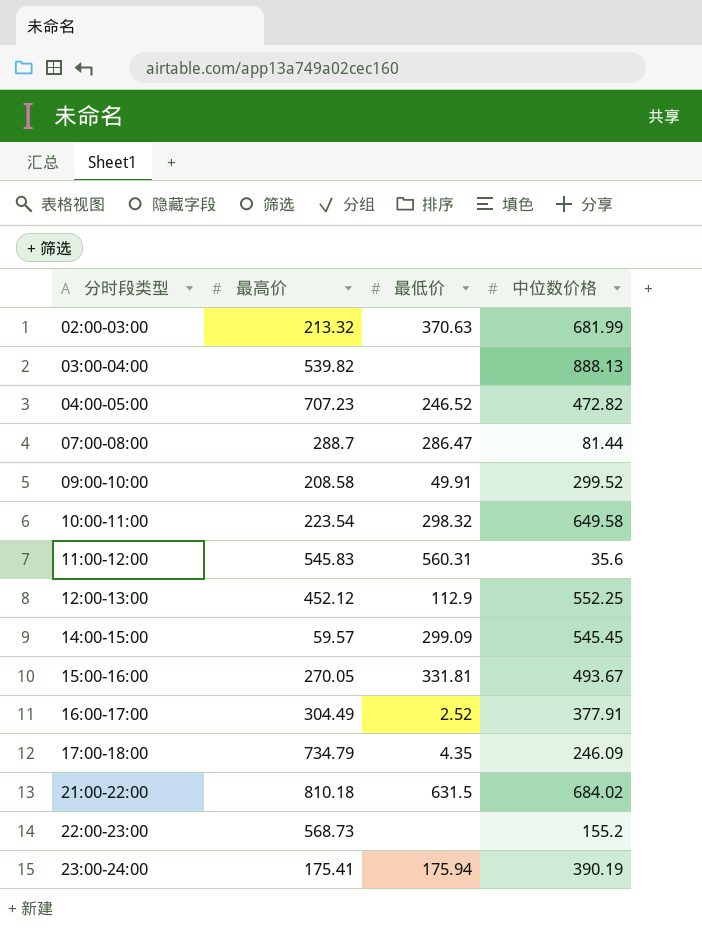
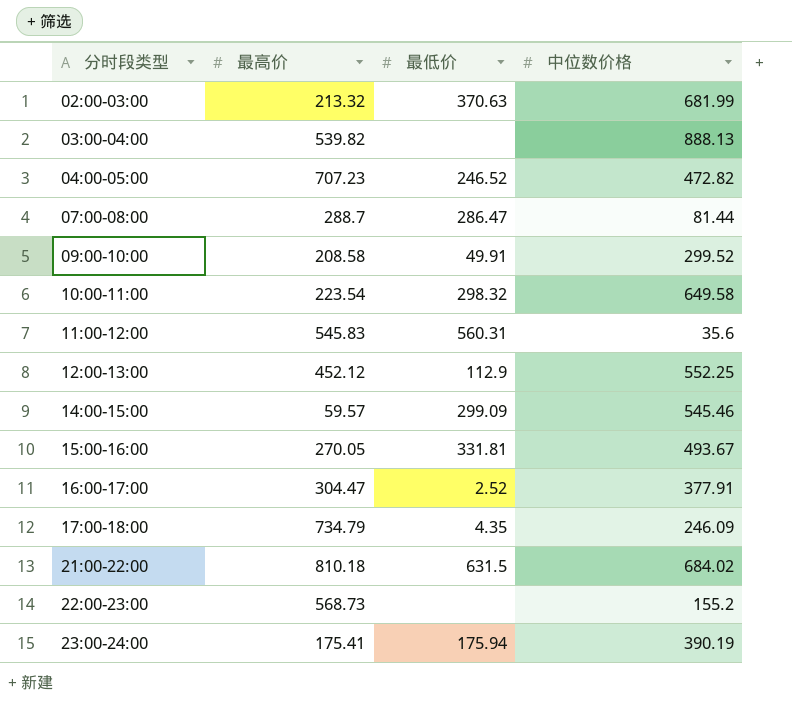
14:00-15:00 | 中位数价格: 545.45 -> 545.46
16:00-17:00 | 最高价: 304.49 -> 304.47

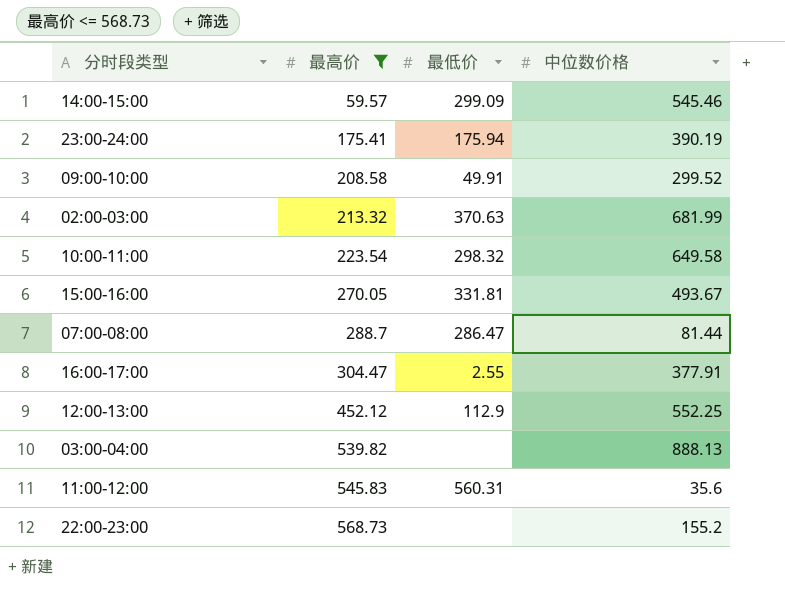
filter: none -> 最高价 <= 568.73
row order: 分时段类型 ascending -> 最高价 ascending
16:00-17:00 | 最低价: 2.52 -> 2.55

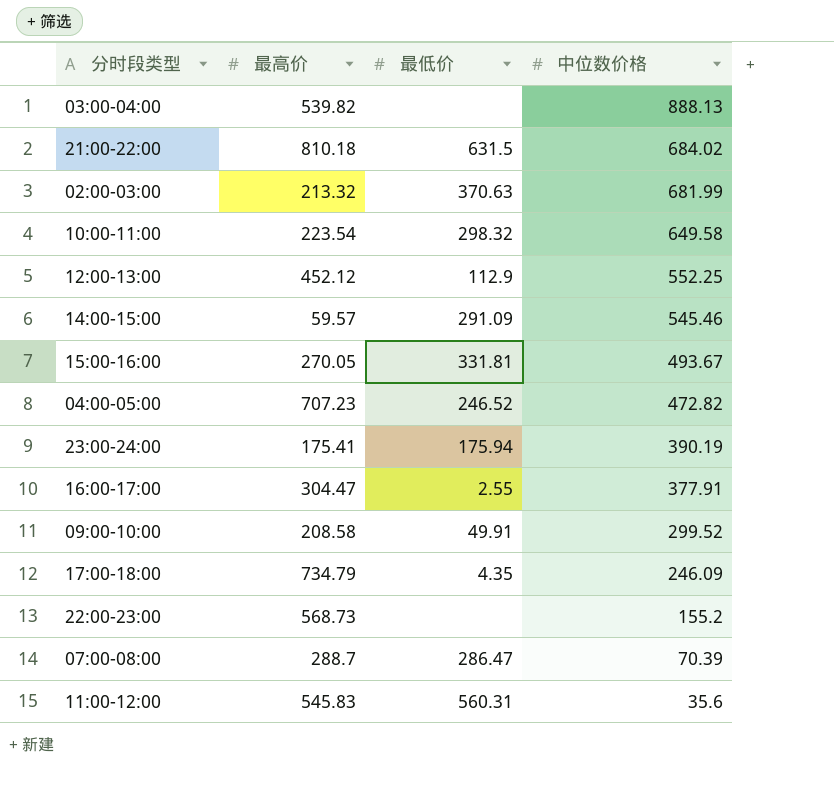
filter: 最高价 <= 568.73 -> none
row order: 最高价 ascending -> 中位数价格 descending
14:00-15:00 | 最低价: 299.09 -> 291.09
07:00-08:00 | 中位数价格: 81.44 -> 70.39

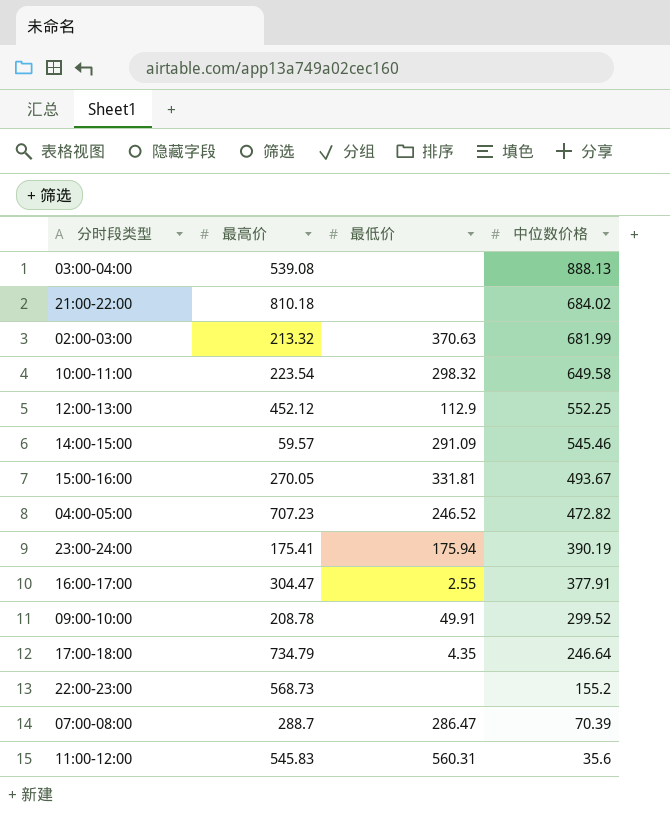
03:00-04:00 | 最高价: 539.82 -> 539.08
21:00-22:00 | 最低价: 631.5 -> none
09:00-10:00 | 最高价: 208.58 -> 208.78
17:00-18:00 | 中位数价格: 246.09 -> 246.64

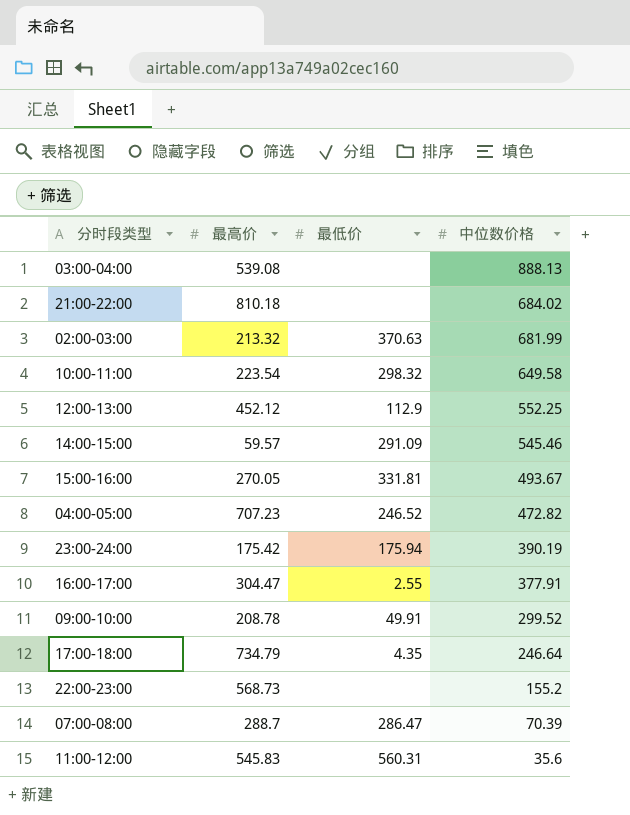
23:00-24:00 | 最高价: 175.41 -> 175.42

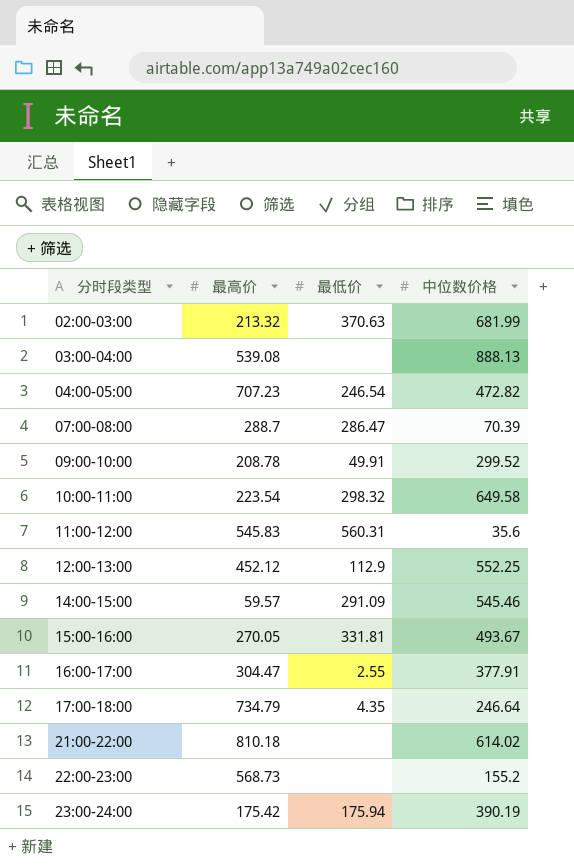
row order: 中位数价格 descending -> 分时段类型 ascending
04:00-05:00 | 最低价: 246.52 -> 246.54
21:00-22:00 | 中位数价格: 684.02 -> 614.02

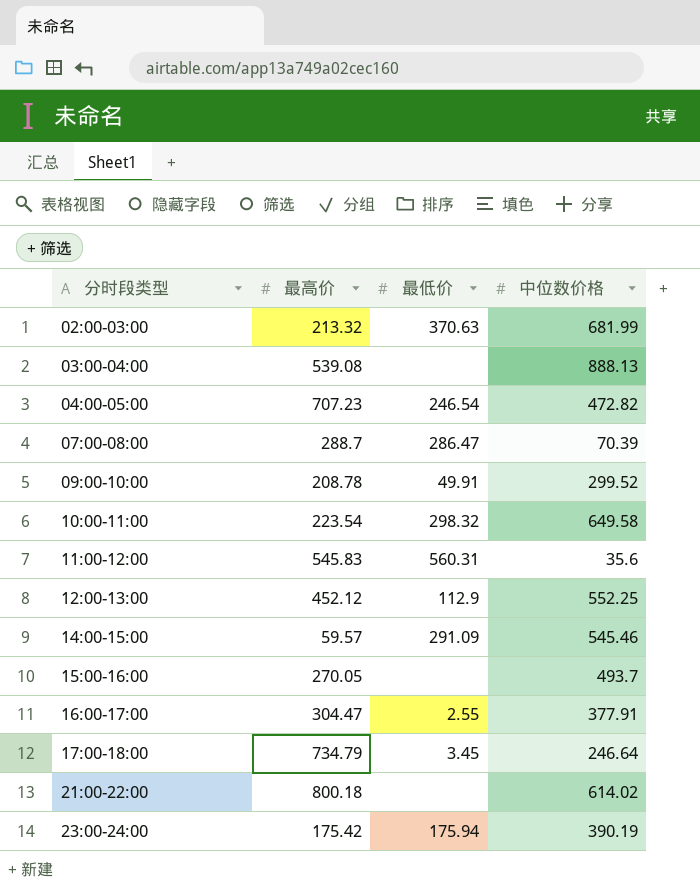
row 22:00-23:00: 568.73 | none | 155.2 -> none
15:00-16:00 | 最低价: 331.81 -> none
15:00-16:00 | 中位数价格: 493.67 -> 493.7
17:00-18:00 | 最低价: 4.35 -> 3.45
21:00-22:00 | 最高价: 810.18 -> 800.18

